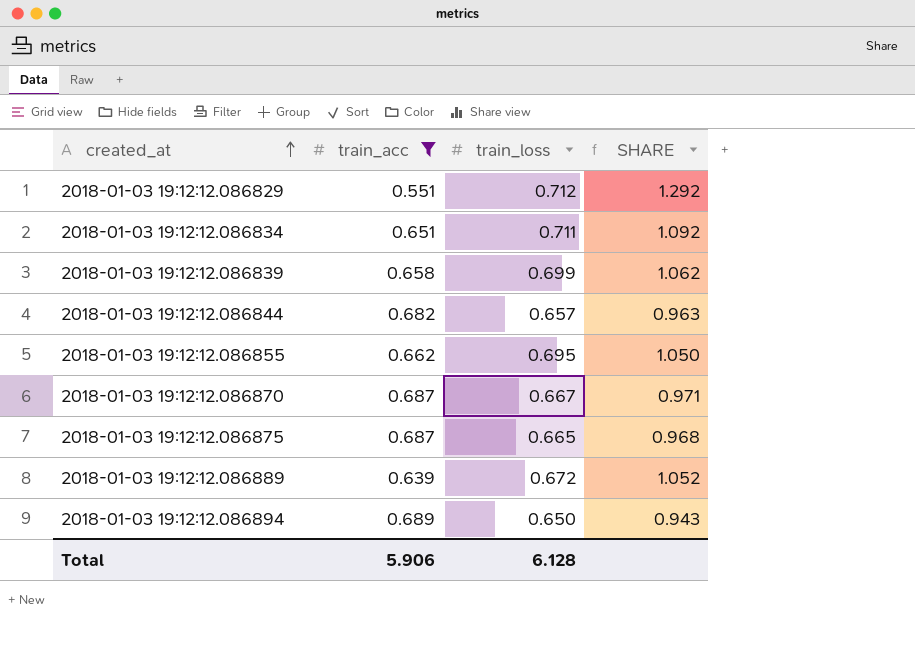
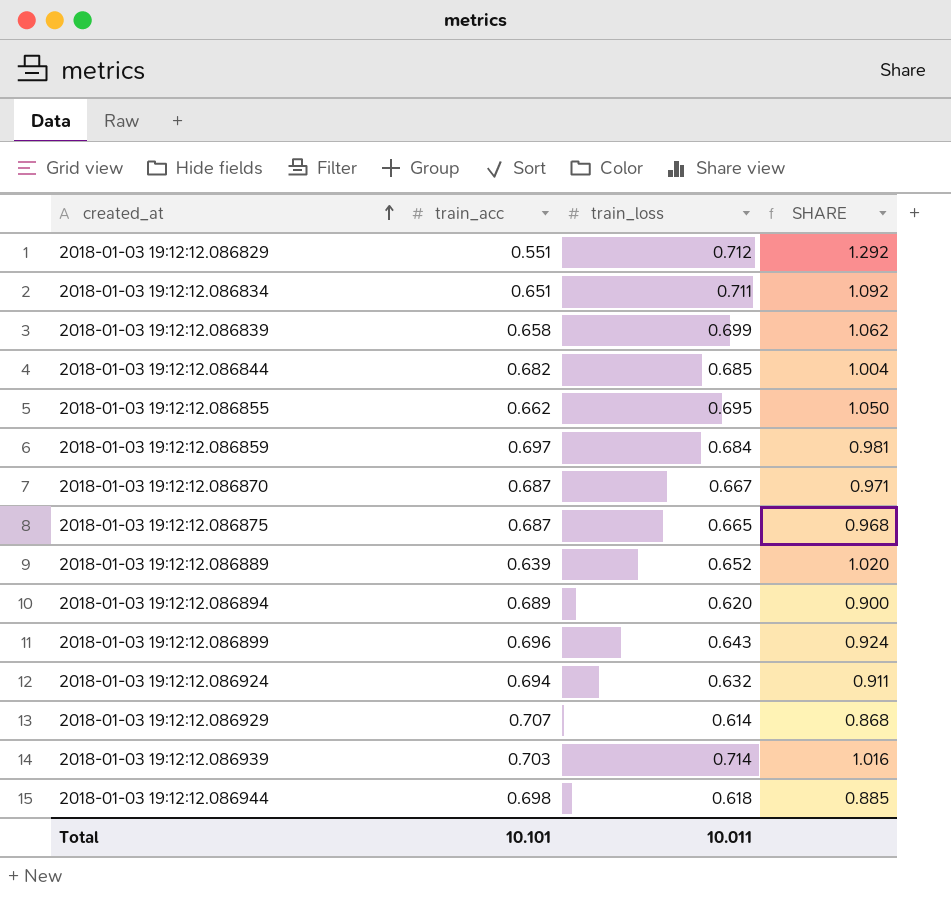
filter: train_acc <= 0.689 -> none
2018-01-03 19:12:12.086844 | train_loss: 0.657 -> 0.685
2018-01-03 19:12:12.086844 | SHARE: 0.963 -> 1.004
2018-01-03 19:12:12.086889 | train_loss: 0.672 -> 0.652
2018-01-03 19:12:12.086889 | SHARE: 1.052 -> 1.020
2018-01-03 19:12:12.086894 | train_loss: 0.650 -> 0.620
2018-01-03 19:12:12.086894 | SHARE: 0.943 -> 0.900
Total | train_acc: 5.906 -> 10.101
Total | train_loss: 6.128 -> 10.011

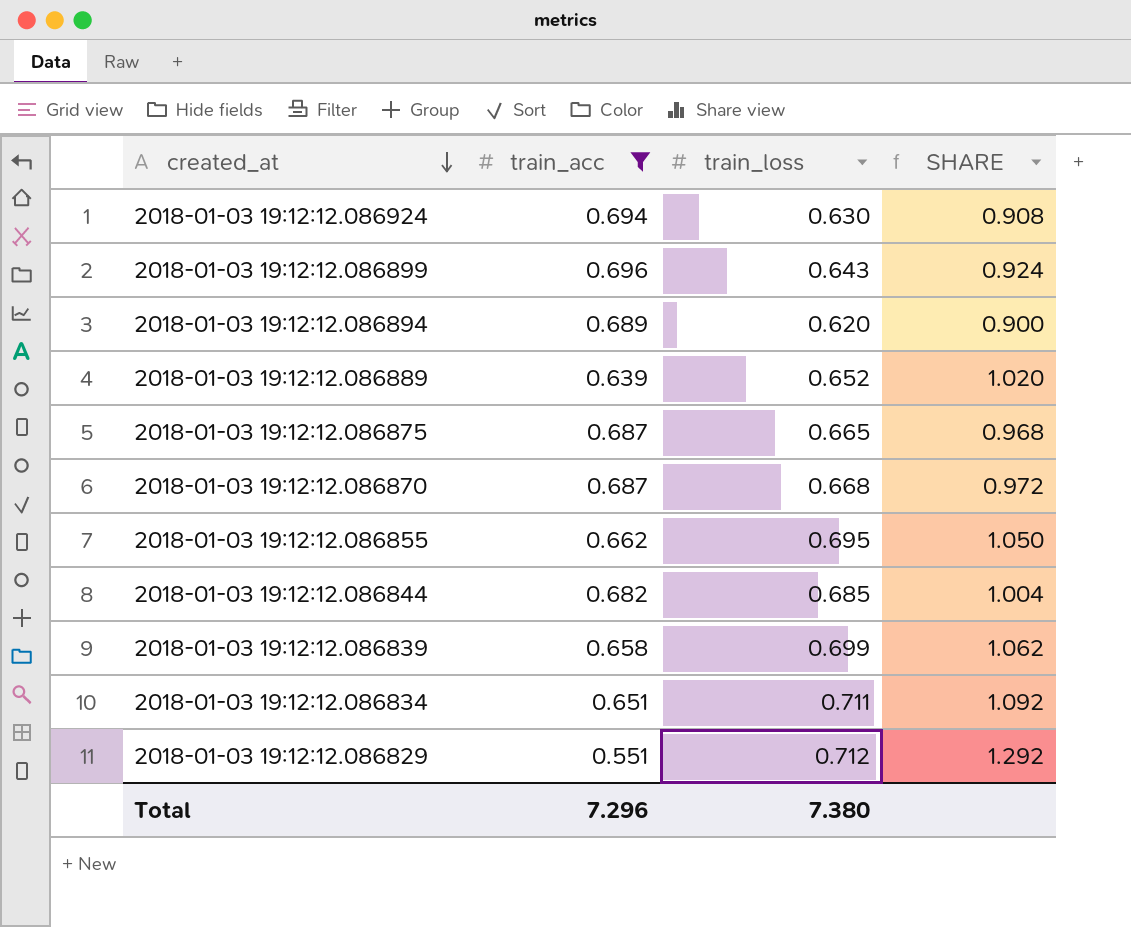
filter: none -> train_acc <= 0.696
row order: created_at ascending -> created_at descending
2018-01-03 19:12:12.086924 | train_loss: 0.632 -> 0.630
2018-01-03 19:12:12.086924 | SHARE: 0.911 -> 0.908
2018-01-03 19:12:12.086870 | train_loss: 0.667 -> 0.668
2018-01-03 19:12:12.086870 | SHARE: 0.971 -> 0.972
Total | train_acc: 10.101 -> 7.296
Total | train_loss: 10.011 -> 7.380

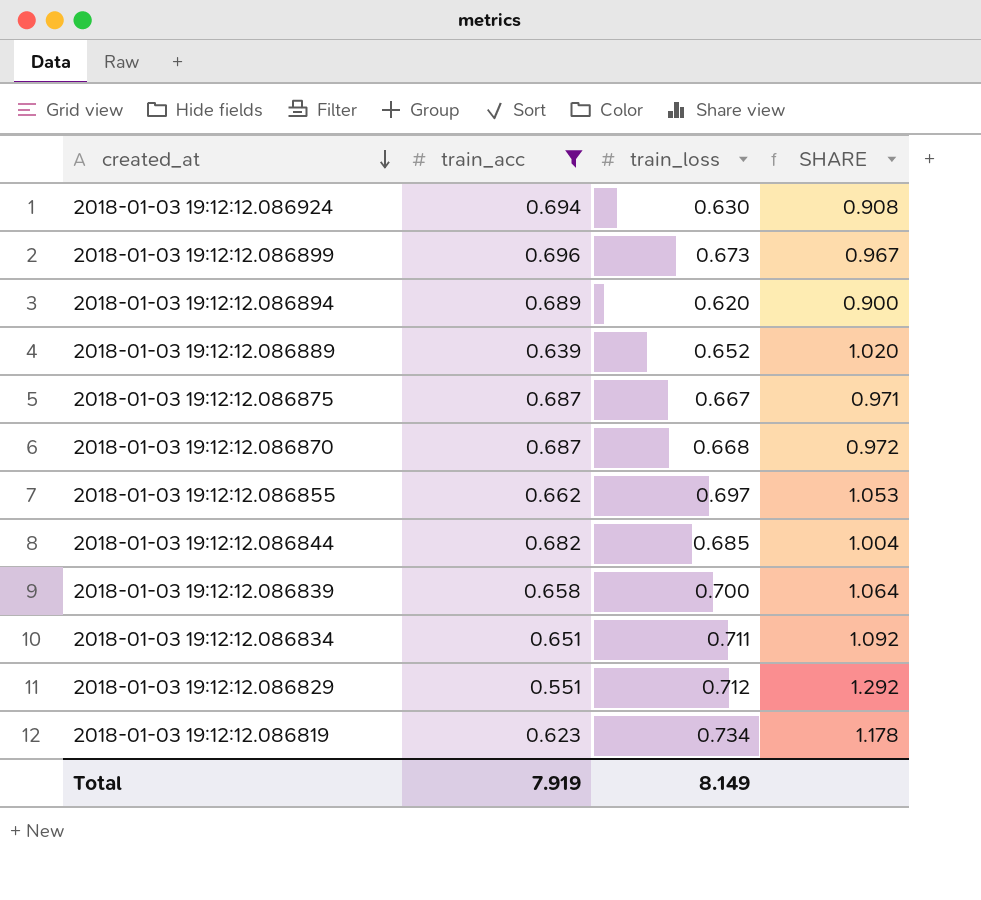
2018-01-03 19:12:12.086899 | train_loss: 0.643 -> 0.673
2018-01-03 19:12:12.086899 | SHARE: 0.924 -> 0.967
2018-01-03 19:12:12.086875 | train_loss: 0.665 -> 0.667
2018-01-03 19:12:12.086875 | SHARE: 0.968 -> 0.971
2018-01-03 19:12:12.086855 | train_loss: 0.695 -> 0.697
2018-01-03 19:12:12.086855 | SHARE: 1.050 -> 1.053
2018-01-03 19:12:12.086839 | train_loss: 0.699 -> 0.700
2018-01-03 19:12:12.086839 | SHARE: 1.062 -> 1.064
row 2018-01-03 19:12:12.086819: none -> 0.623 | 0.734 | 1.178
Total | train_acc: 7.296 -> 7.919
Total | train_loss: 7.380 -> 8.149

